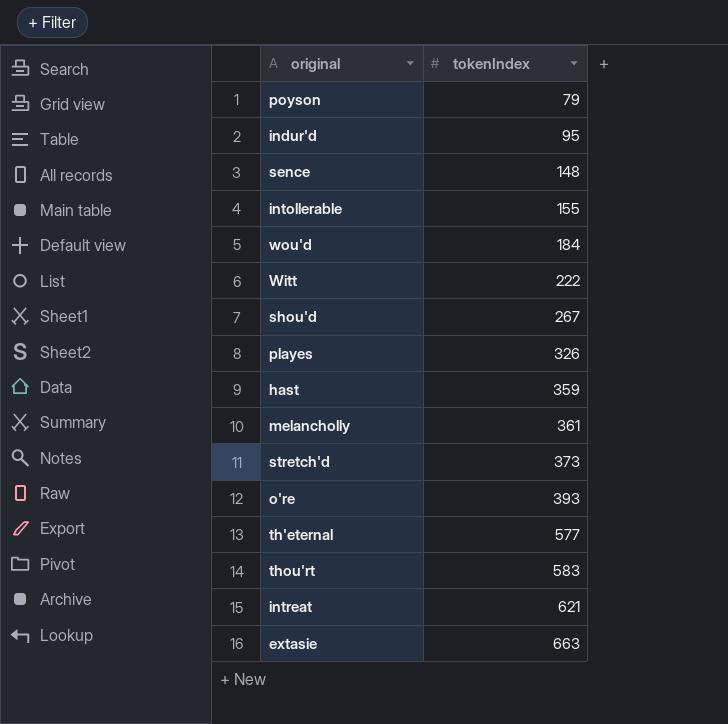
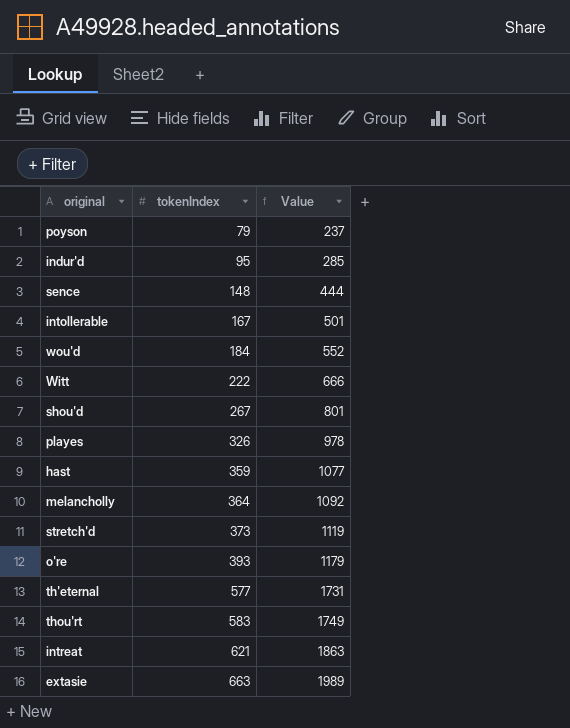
column Value | formula: none -> [tokenIndex] * 3
intollerable | tokenIndex: 155 -> 167
melancholly | tokenIndex: 361 -> 364

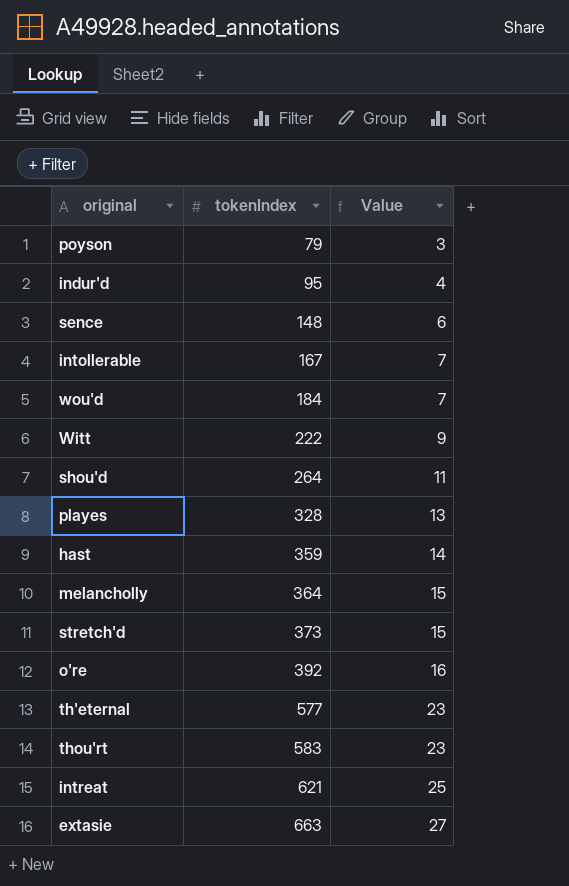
column Value | formula: [tokenIndex] * 3 -> [tokenIndex] * 0.04
shou'd | tokenIndex: 267 -> 264
playes | tokenIndex: 326 -> 328
o're | tokenIndex: 393 -> 392

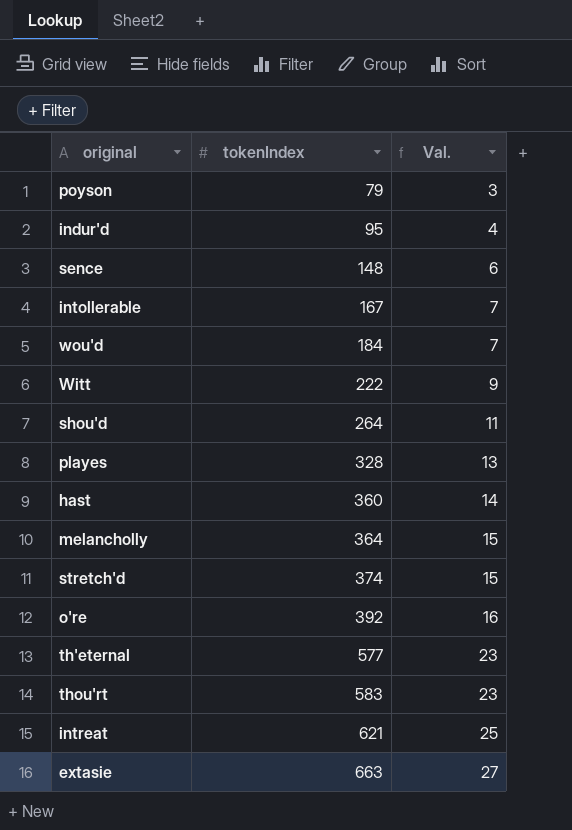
column name: Value -> Val.
hast | tokenIndex: 359 -> 360
stretch'd | tokenIndex: 373 -> 374

